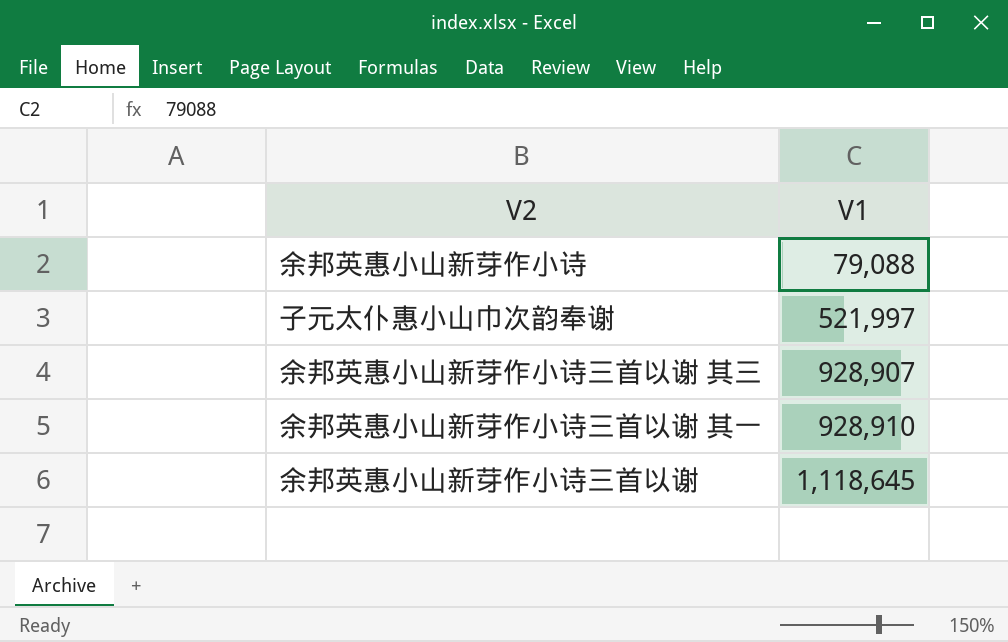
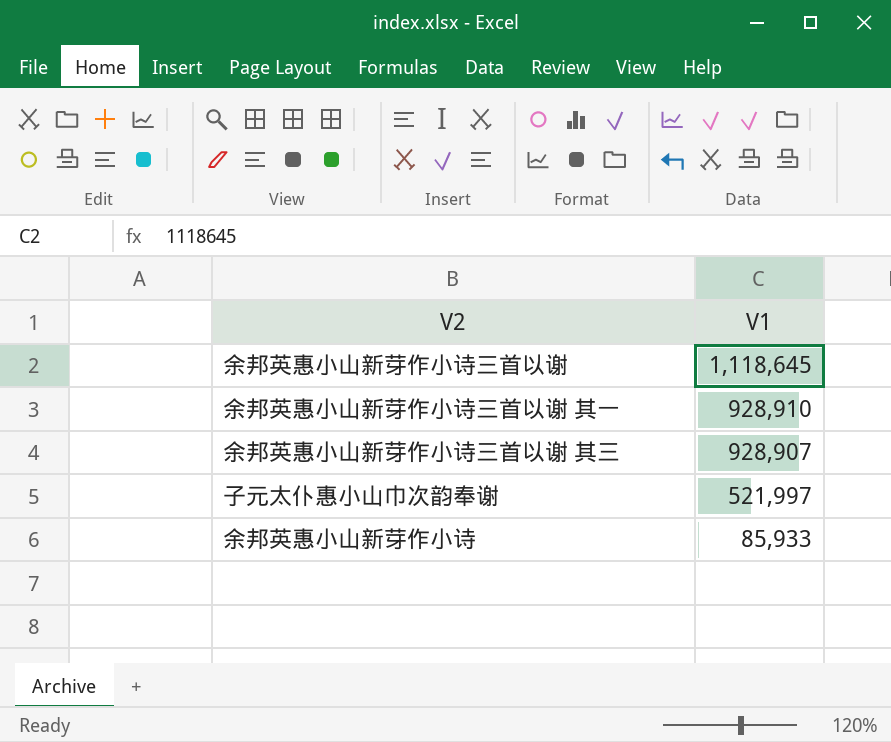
row order: V1 ascending -> V1 descending
余邦英惠小山新芽作小诗 | V1: 79,088 -> 85,933

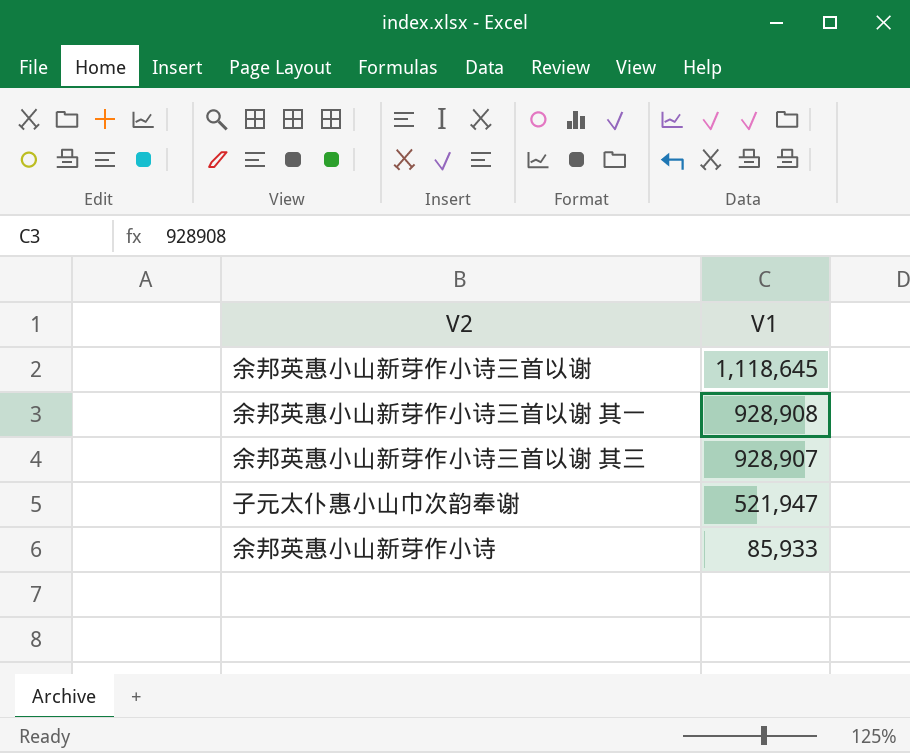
余邦英惠小山新芽作小诗三首以谢 其一 | V1: 928,910 -> 928,908
子元太仆惠小山巾次韵奉谢 | V1: 521,997 -> 521,947

